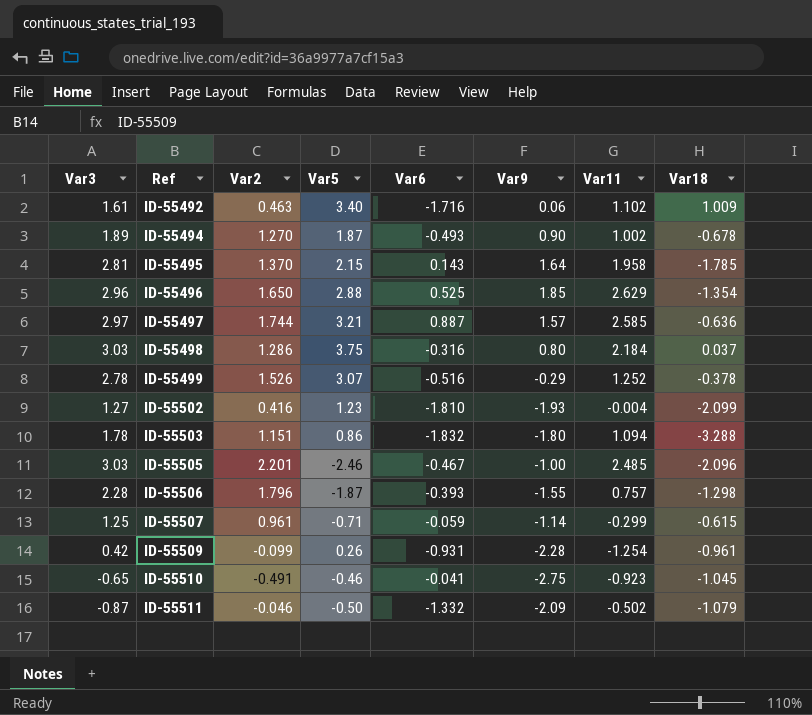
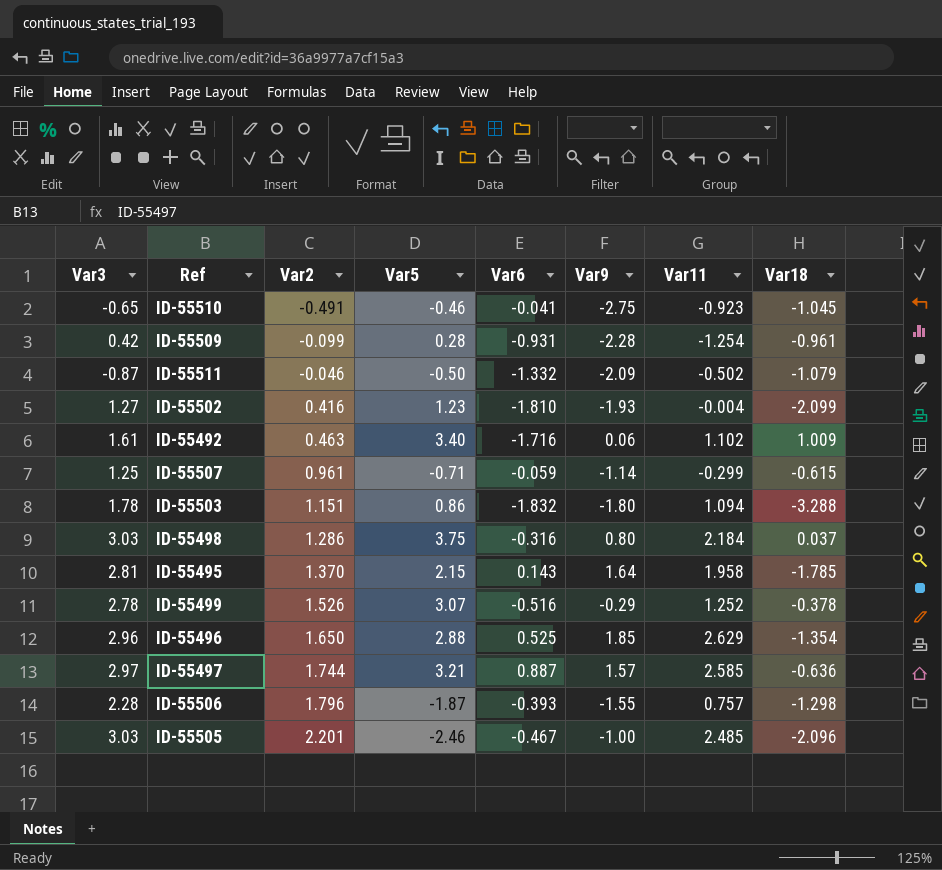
row order: Ref ascending -> Var2 ascending
row ID-55494: 1.89 | 1.270 | 1.87 | -0.493 | 0.90 | 1.002 | -0.678 -> none
ID-55509 | Var5: 0.26 -> 0.28

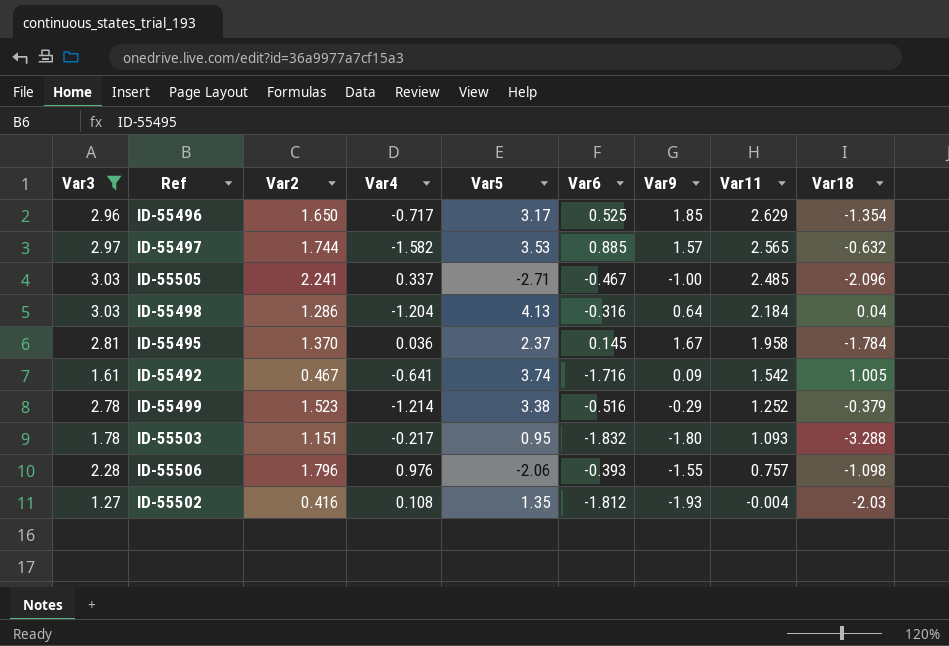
filter: none -> Var3 >= 1.27
row order: Var2 ascending -> Var11 descending
column Var4 | position: none -> 4
ID-55496 | Var5: 2.88 -> 3.17
ID-55497 | Var5: 3.21 -> 3.53
ID-55497 | Var6: 0.887 -> 0.885
ID-55497 | Var11: 2.585 -> 2.565
ID-55497 | Var18: -0.636 -> -0.632
ID-55505 | Var2: 2.201 -> 2.241
ID-55505 | Var5: -2.46 -> -2.71
ID-55498 | Var5: 3.75 -> 4.13
ID-55498 | Var9: 0.80 -> 0.64
ID-55498 | Var18: 0.037 -> 0.04
ID-55495 | Var5: 2.15 -> 2.37
ID-55495 | Var6: 0.143 -> 0.145
ID-55495 | Var9: 1.64 -> 1.67
ID-55495 | Var18: -1.785 -> -1.784
ID-55492 | Var2: 0.463 -> 0.467
ID-55492 | Var5: 3.40 -> 3.74
ID-55492 | Var9: 0.06 -> 0.09
ID-55492 | Var11: 1.102 -> 1.542
ID-55492 | Var18: 1.009 -> 1.005
ID-55499 | Var2: 1.526 -> 1.523
ID-55499 | Var5: 3.07 -> 3.38
ID-55499 | Var18: -0.378 -> -0.379
ID-55503 | Var5: 0.86 -> 0.95
ID-55503 | Var11: 1.094 -> 1.093
ID-55506 | Var5: -1.87 -> -2.06
ID-55506 | Var18: -1.298 -> -1.098
ID-55502 | Var5: 1.23 -> 1.35
ID-55502 | Var6: -1.810 -> -1.812
ID-55502 | Var18: -2.099 -> -2.03

